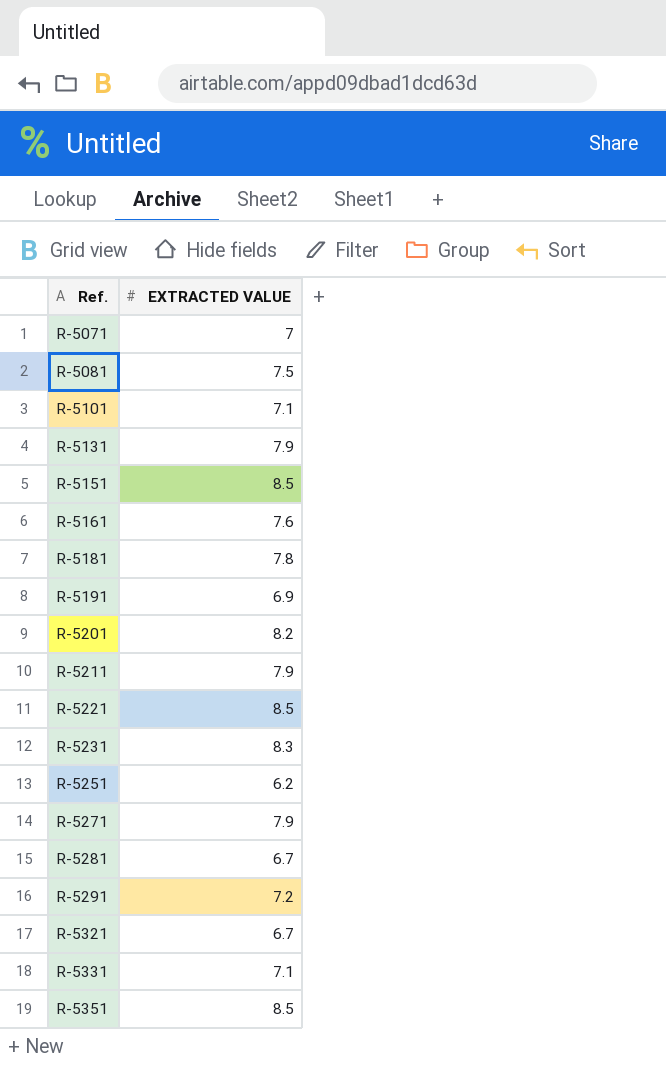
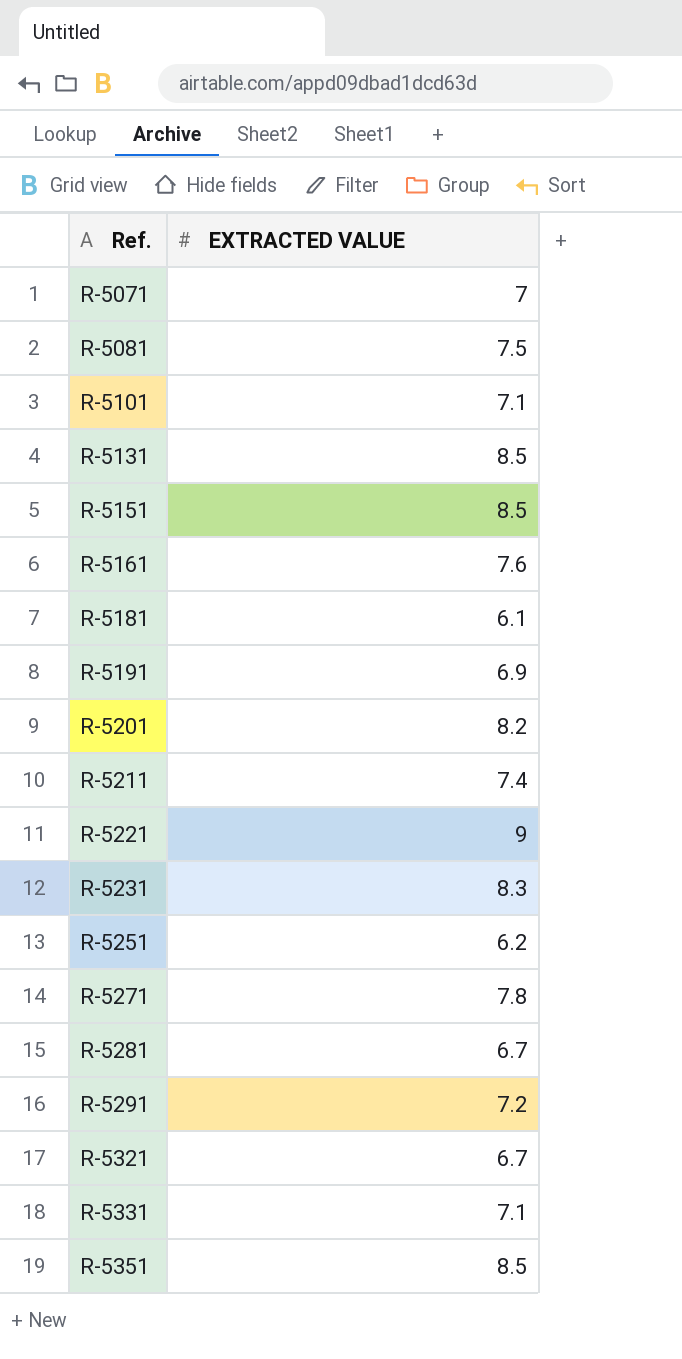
R-5131 | EXTRACTED VALUE: 7.9 -> 8.5
R-5181 | EXTRACTED VALUE: 7.8 -> 6.1
R-5211 | EXTRACTED VALUE: 7.9 -> 7.4
R-5221 | EXTRACTED VALUE: 8.5 -> 9
R-5271 | EXTRACTED VALUE: 7.9 -> 7.8

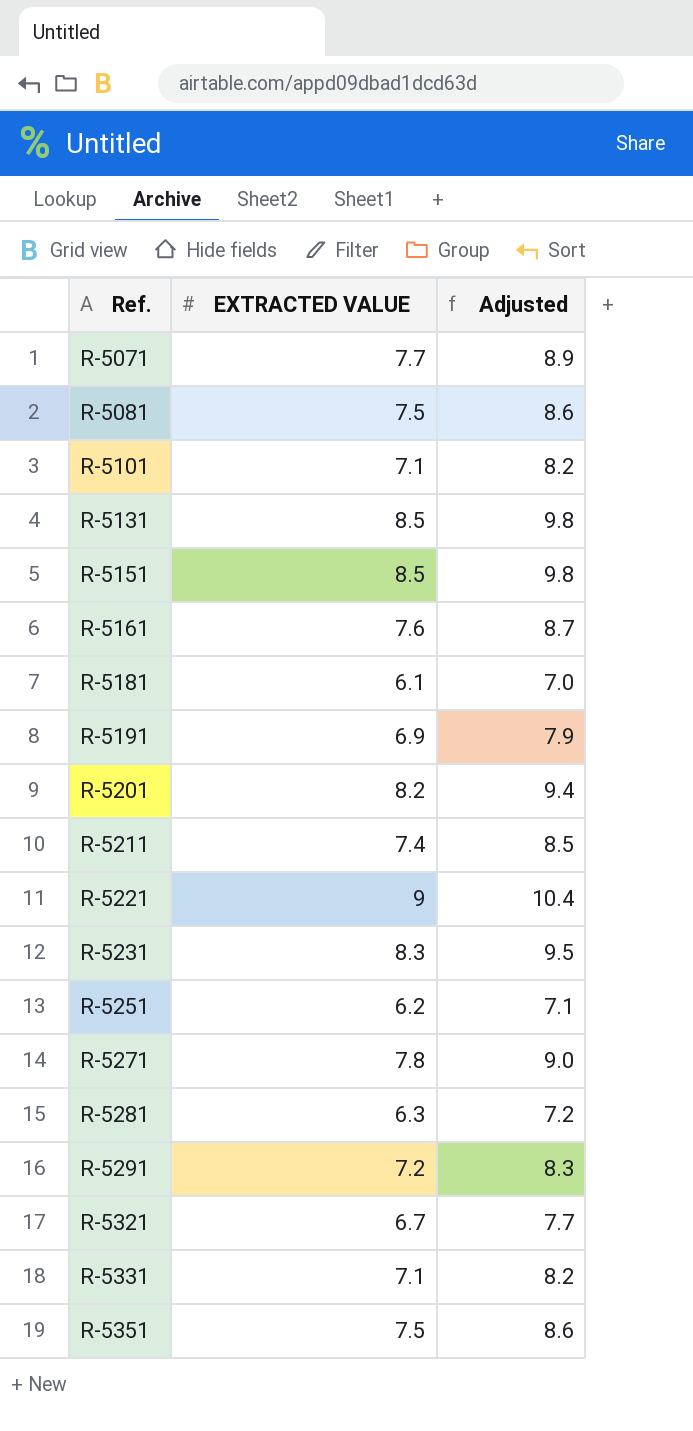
column Adjusted | formula: none -> [EXTRACTED VALUE] * 1.15
R-5071 | EXTRACTED VALUE: 7 -> 7.7
R-5281 | EXTRACTED VALUE: 6.7 -> 6.3
R-5351 | EXTRACTED VALUE: 8.5 -> 7.5

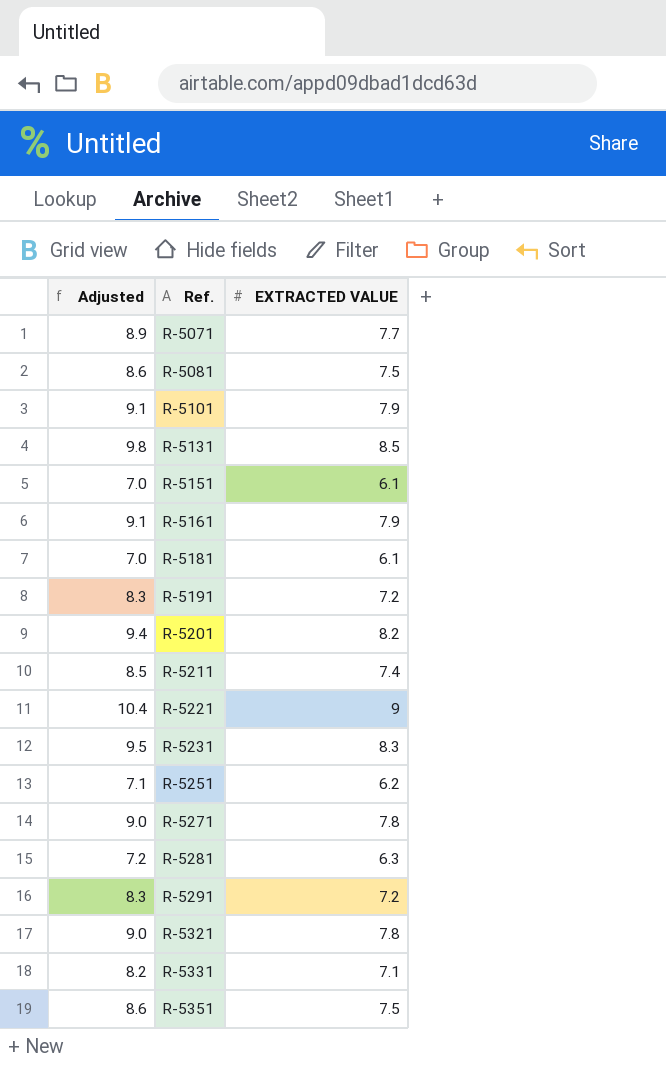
column Adjusted | position: 3 -> 1
R-5101 | Adjusted: 8.2 -> 9.1
R-5101 | EXTRACTED VALUE: 7.1 -> 7.9
R-5151 | Adjusted: 9.8 -> 7.0
R-5151 | EXTRACTED VALUE: 8.5 -> 6.1
R-5161 | Adjusted: 8.7 -> 9.1
R-5161 | EXTRACTED VALUE: 7.6 -> 7.9
R-5191 | Adjusted: 7.9 -> 8.3
R-5191 | EXTRACTED VALUE: 6.9 -> 7.2
R-5321 | Adjusted: 7.7 -> 9.0
R-5321 | EXTRACTED VALUE: 6.7 -> 7.8

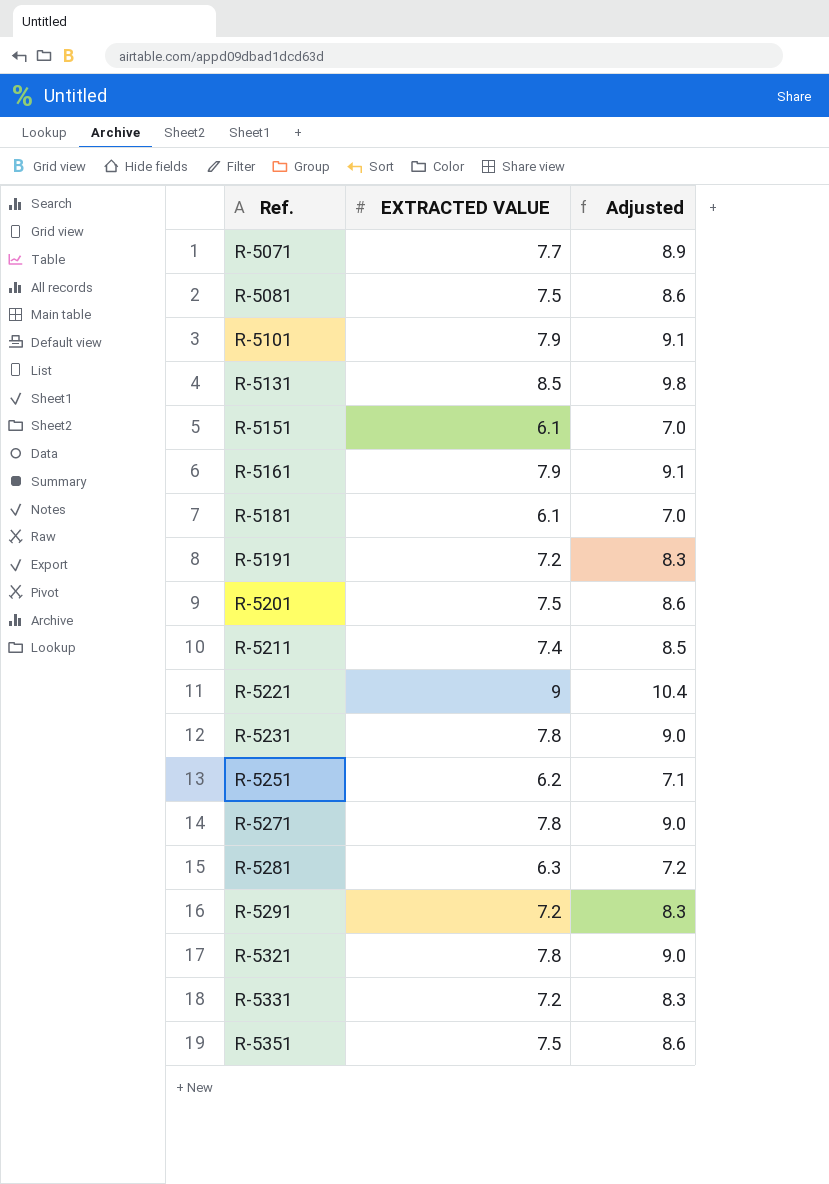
column Adjusted | position: 1 -> 3
R-5201 | EXTRACTED VALUE: 8.2 -> 7.5
R-5201 | Adjusted: 9.4 -> 8.6
R-5231 | EXTRACTED VALUE: 8.3 -> 7.8
R-5231 | Adjusted: 9.5 -> 9.0
R-5331 | EXTRACTED VALUE: 7.1 -> 7.2
R-5331 | Adjusted: 8.2 -> 8.3

